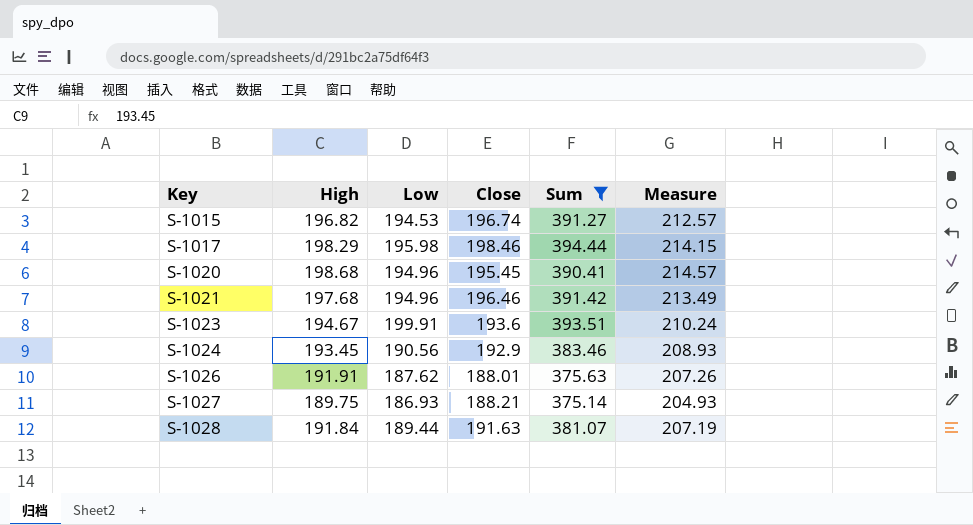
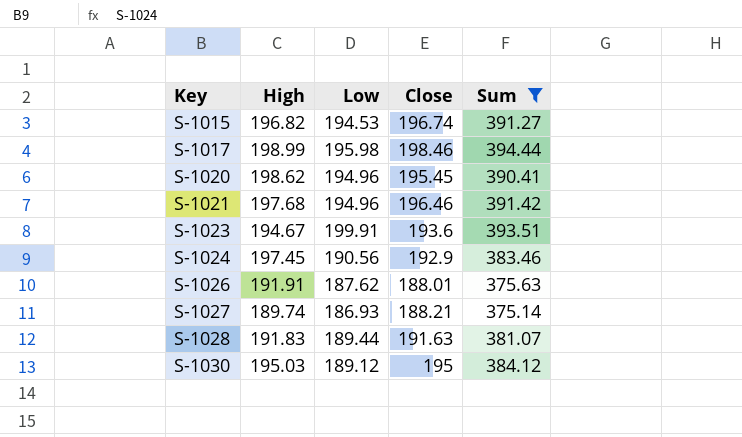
column Measure | formula: [High] * 1.08 -> none
S-1017 | High: 198.29 -> 198.99
S-1020 | High: 198.68 -> 198.62
S-1024 | High: 193.45 -> 197.45
S-1027 | High: 189.75 -> 189.74
S-1028 | High: 191.84 -> 191.83
row S-1030: none -> 195.03 | 189.12 | 195 | 384.12

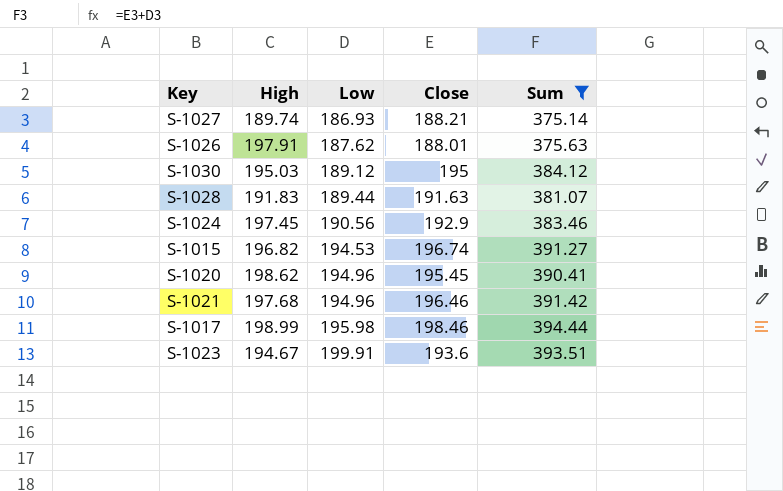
row order: Key ascending -> Low ascending
S-1026 | High: 191.91 -> 197.91

